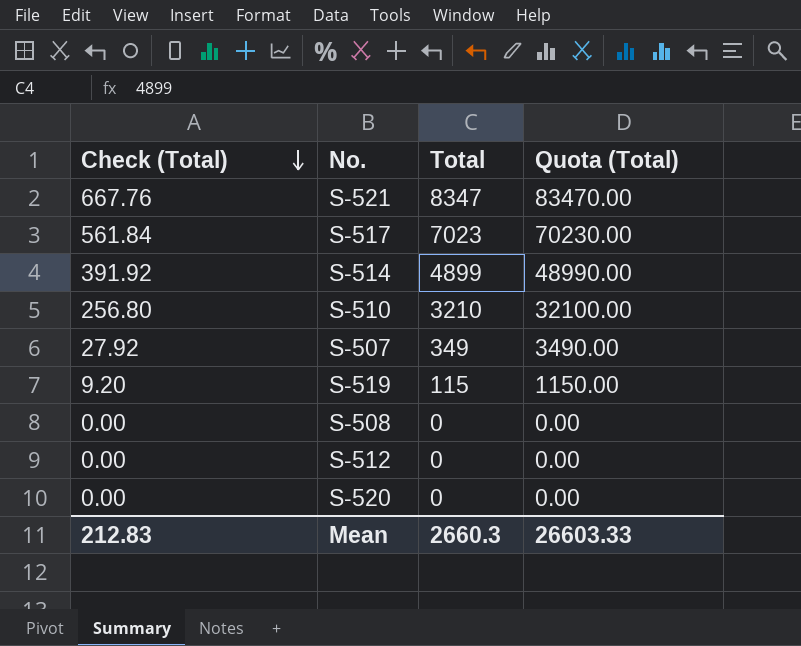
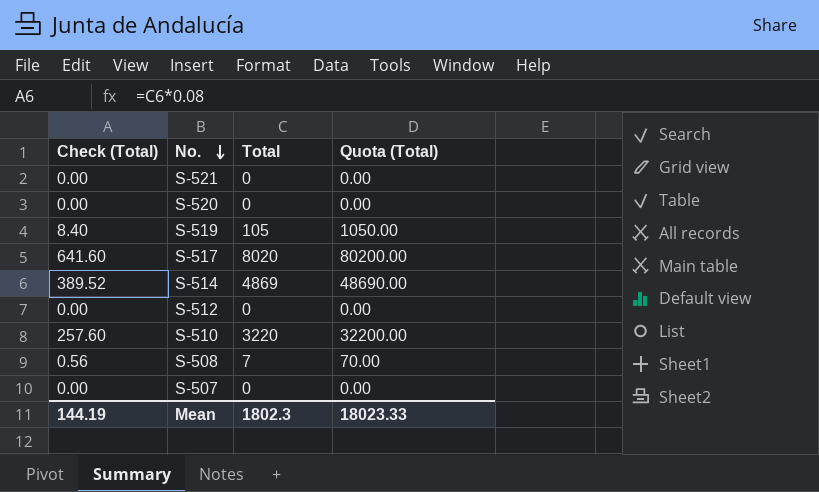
row order: Check (Total) descending -> No. descending
S-521 | Check (Total): 667.76 -> 0.00
S-521 | Total: 8347 -> 0
S-521 | Quota (Total): 83470.00 -> 0.00
S-519 | Check (Total): 9.20 -> 8.40
S-519 | Total: 115 -> 105
S-519 | Quota (Total): 1150.00 -> 1050.00
S-517 | Check (Total): 561.84 -> 641.60
S-517 | Total: 7023 -> 8020
S-517 | Quota (Total): 70230.00 -> 80200.00
S-514 | Check (Total): 391.92 -> 389.52
S-514 | Total: 4899 -> 4869
S-514 | Quota (Total): 48990.00 -> 48690.00
S-510 | Check (Total): 256.80 -> 257.60
S-510 | Total: 3210 -> 3220
S-510 | Quota (Total): 32100.00 -> 32200.00
S-508 | Check (Total): 0.00 -> 0.56
S-508 | Total: 0 -> 7
S-508 | Quota (Total): 0.00 -> 70.00
S-507 | Check (Total): 27.92 -> 0.00
S-507 | Total: 349 -> 0
S-507 | Quota (Total): 3490.00 -> 0.00
Mean | Check (Total): 212.83 -> 144.19
Mean | Total: 2660.3 -> 1802.3
Mean | Quota (Total): 26603.33 -> 18023.33

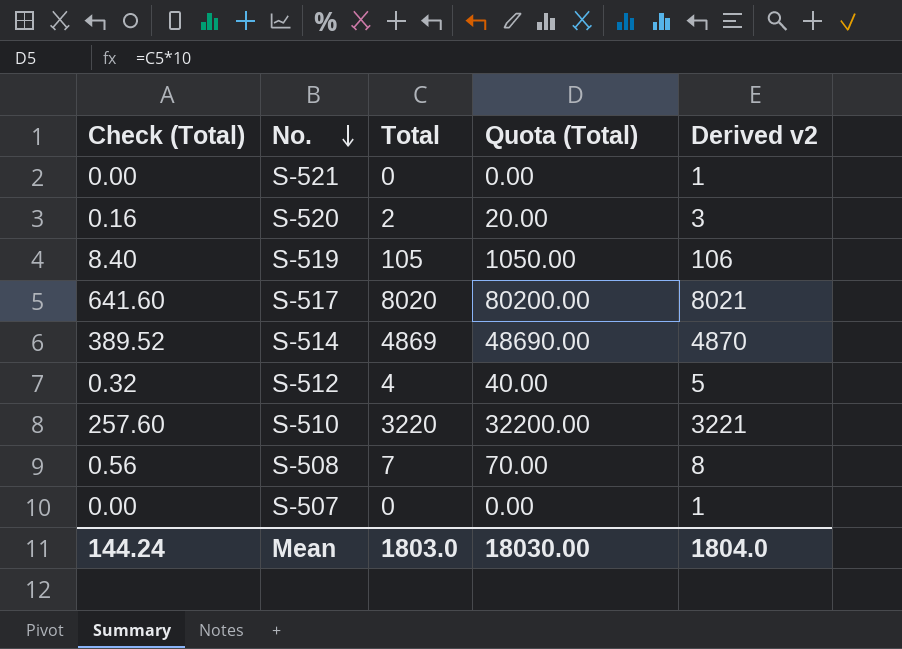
column Derived v2 | formula: none -> [Total] + 1
S-520 | Check (Total): 0.00 -> 0.16
S-520 | Total: 0 -> 2
S-520 | Quota (Total): 0.00 -> 20.00
S-512 | Check (Total): 0.00 -> 0.32
S-512 | Total: 0 -> 4
S-512 | Quota (Total): 0.00 -> 40.00
Mean | Check (Total): 144.19 -> 144.24
Mean | Total: 1802.3 -> 1803.0
Mean | Quota (Total): 18023.33 -> 18030.00

